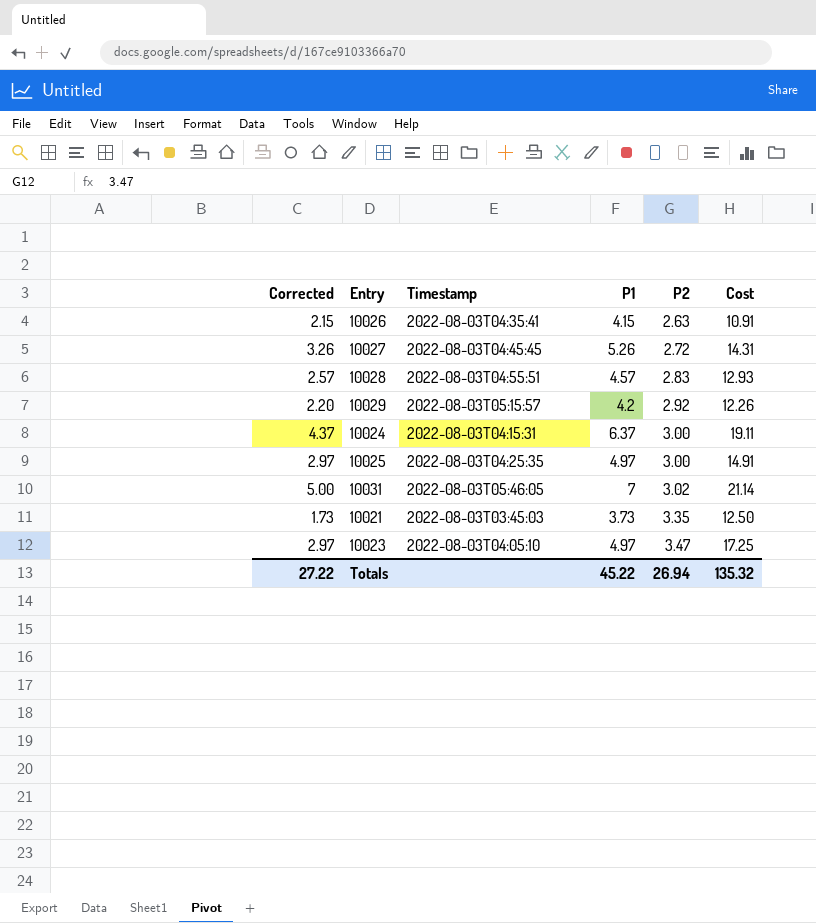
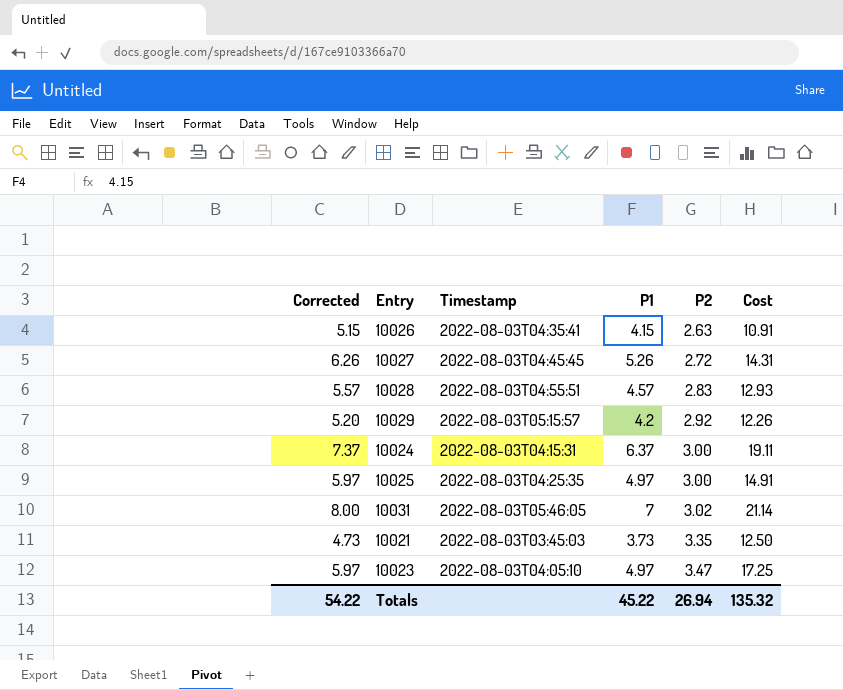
column Corrected | formula: [P1] - 2 -> [P1] + 1
Totals | Corrected: 27.22 -> 54.22

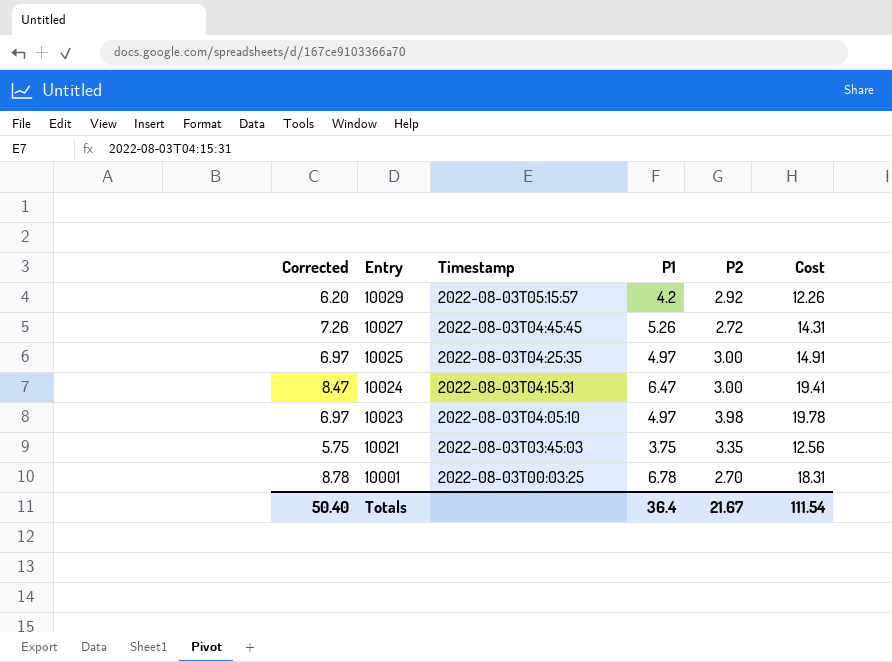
row order: P2 ascending -> Entry descending
column Corrected | formula: [P1] + 1 -> [P1] + 2
row 10026: 5.15 | 2022-08-03T04:35:41 | 4.15 | 2.63 | 10.91 -> none
row 10028: 5.57 | 2022-08-03T04:55:51 | 4.57 | 2.83 | 12.93 -> none
row 10031: 8.00 | 2022-08-03T05:46:05 | 7 | 3.02 | 21.14 -> none
10024 | P1: 6.37 -> 6.47
10024 | Cost: 19.11 -> 19.41
10023 | P2: 3.47 -> 3.98
10023 | Cost: 17.25 -> 19.78
10021 | P1: 3.73 -> 3.75
10021 | Cost: 12.50 -> 12.56
row 10001: none -> 8.78 | 2022-08-03T00:03:25 | 6.78 | 2.70 | 18.31
Totals | Corrected: 54.22 -> 50.40
Totals | P1: 45.22 -> 36.4
Totals | P2: 26.94 -> 21.67
Totals | Cost: 135.32 -> 111.54

